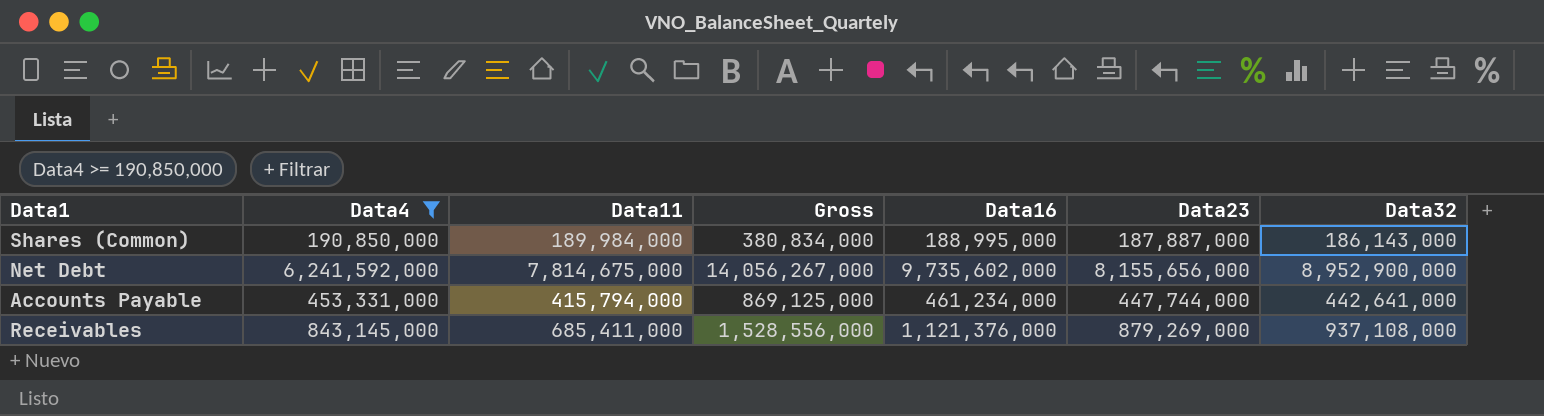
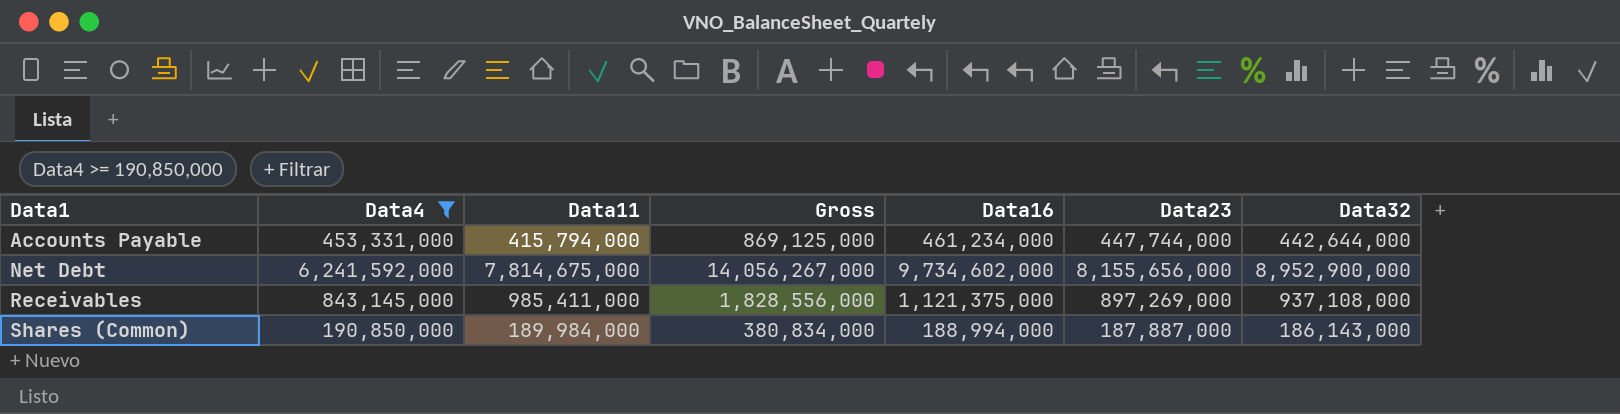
row order: none -> Data1 ascending
Accounts Payable | Data32: 442,641,000 -> 442,644,000
Net Debt | Data16: 9,735,602,000 -> 9,734,602,000
Receivables | Data11: 685,411,000 -> 985,411,000
Receivables | Gross: 1,528,556,000 -> 1,828,556,000
Receivables | Data16: 1,121,376,000 -> 1,121,375,000
Receivables | Data23: 879,269,000 -> 897,269,000
Shares (Common) | Data16: 188,995,000 -> 188,994,000

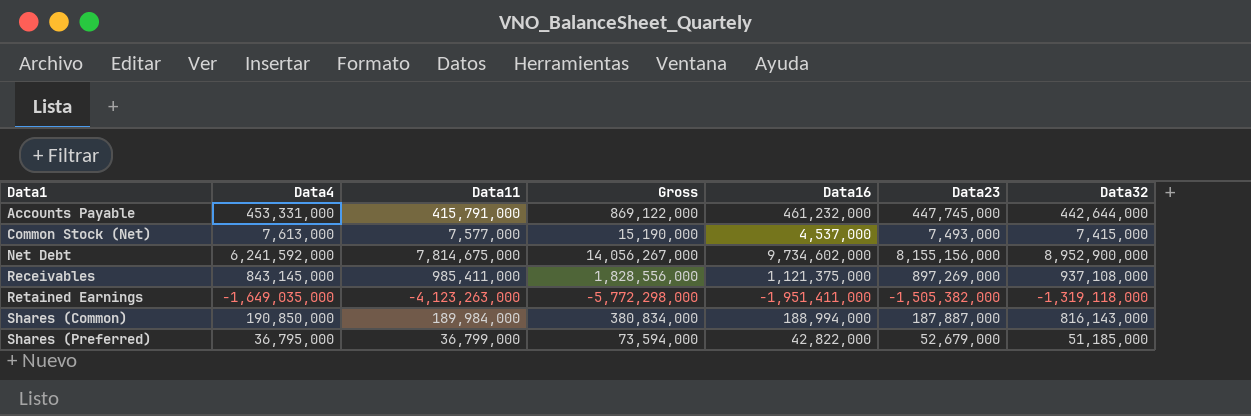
filter: Data4 >= 190,850,000 -> none
Accounts Payable | Data11: 415,794,000 -> 415,791,000
Accounts Payable | Gross: 869,125,000 -> 869,122,000
Accounts Payable | Data16: 461,234,000 -> 461,232,000
Accounts Payable | Data23: 447,744,000 -> 447,745,000
Net Debt | Data23: 8,155,656,000 -> 8,155,156,000
Shares (Common) | Data32: 186,143,000 -> 816,143,000

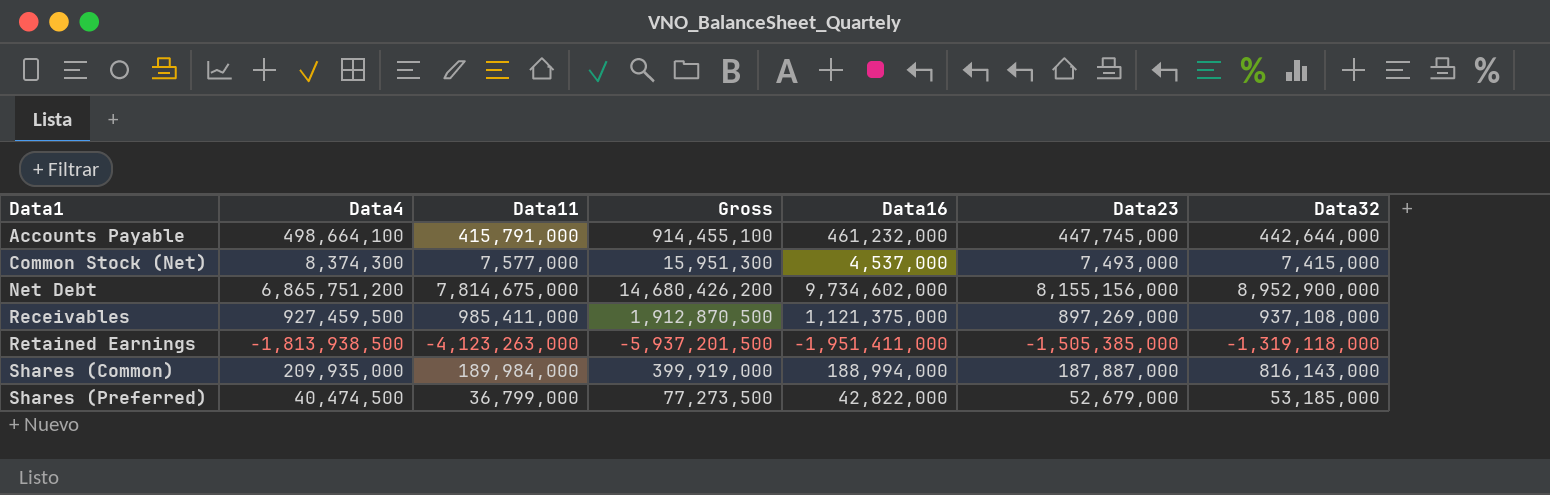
Accounts Payable | Data4: 453,331,000 -> 498,664,100
Accounts Payable | Gross: 869,122,000 -> 914,455,100
Common Stock (Net) | Data4: 7,613,000 -> 8,374,300
Common Stock (Net) | Gross: 15,190,000 -> 15,951,300
Net Debt | Data4: 6,241,592,000 -> 6,865,751,200
Net Debt | Gross: 14,056,267,000 -> 14,680,426,200
Receivables | Data4: 843,145,000 -> 927,459,500
Receivables | Gross: 1,828,556,000 -> 1,912,870,500
Retained Earnings | Data4: -1,649,035,000 -> -1,813,938,500
Retained Earnings | Gross: -5,772,298,000 -> -5,937,201,500
Retained Earnings | Data23: -1,505,382,000 -> -1,505,385,000
Shares (Common) | Data4: 190,850,000 -> 209,935,000
Shares (Common) | Gross: 380,834,000 -> 399,919,000
Shares (Preferred) | Data4: 36,795,000 -> 40,474,500
Shares (Preferred) | Gross: 73,594,000 -> 77,273,500
Shares (Preferred) | Data32: 51,185,000 -> 53,185,000

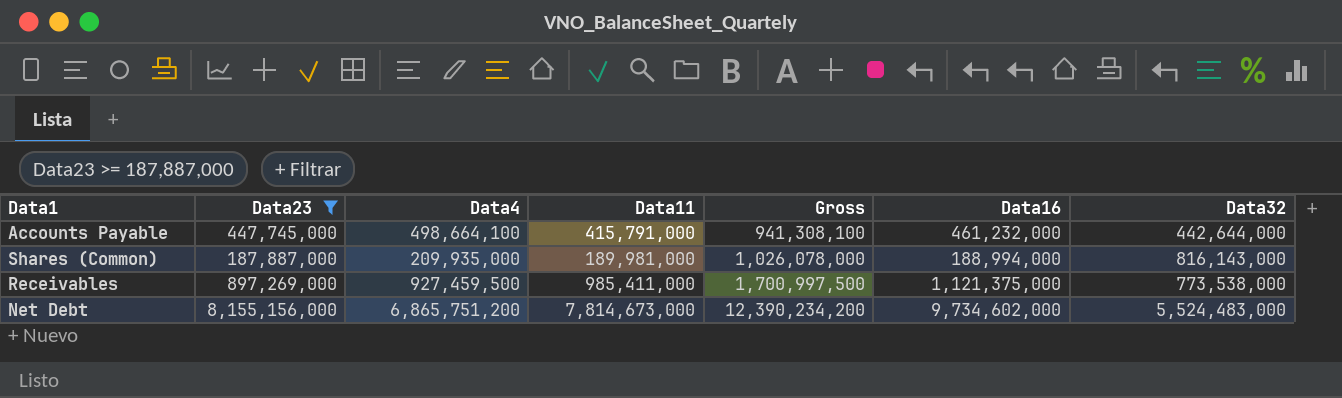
filter: none -> Data23 >= 187,887,000
row order: Data1 ascending -> Gross ascending
column Data23 | position: 6 -> 2
column Gross | formula: [Data4] + [Data11] -> [Data4] + [Data32]
Shares (Common) | Data11: 189,984,000 -> 189,981,000
Receivables | Data32: 937,108,000 -> 773,538,000
Net Debt | Data11: 7,814,675,000 -> 7,814,673,000
Net Debt | Data32: 8,952,900,000 -> 5,524,483,000

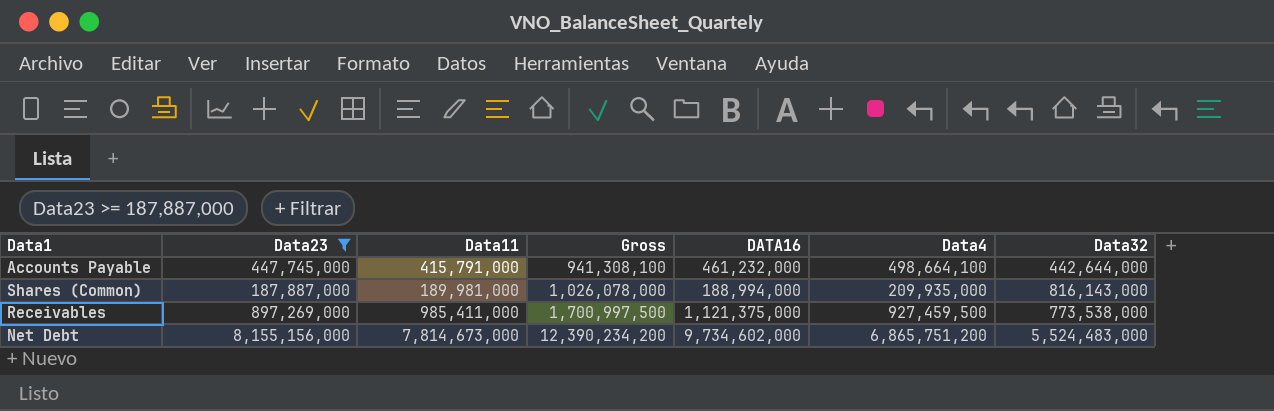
column name: Data16 -> DATA16
column Data4 | position: 3 -> 6

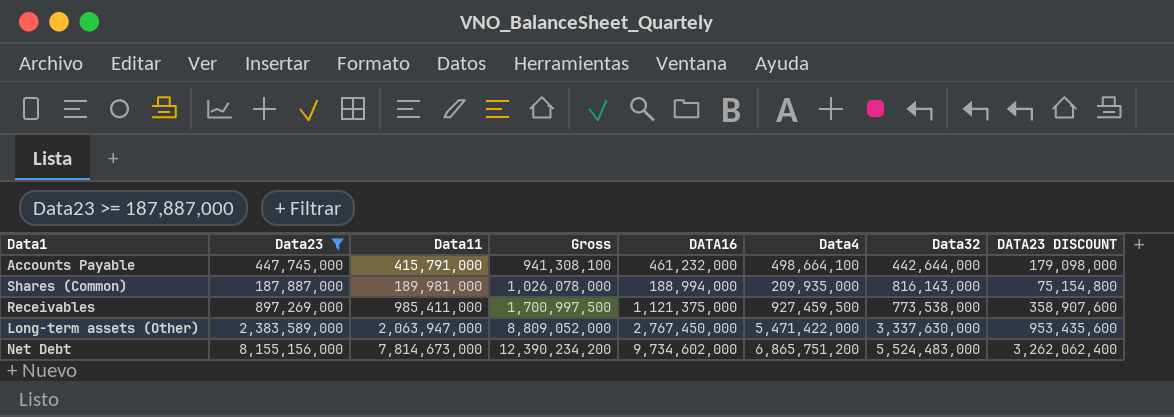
column DATA23 DISCOUNT | formula: none -> [Data23] * 0.4
row Long-term assets (Other): none -> 2,383,589,000 | 2,063,947,000 | 8,809,052,000 | 2,767,450,000 | 5,471,422,000 | 3,337,630,000 | 953,435,600

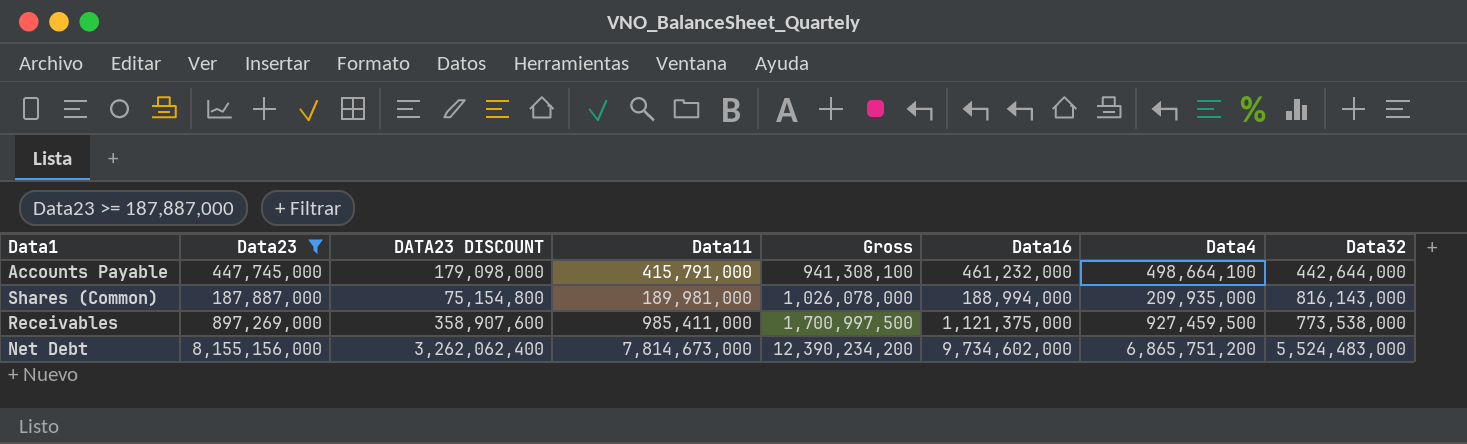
column DATA23 DISCOUNT | position: 8 -> 3
column name: DATA16 -> Data16
row Long-term assets (Other): 2,383,589,000 | 2,063,947,000 | 8,809,052,000 | 2,767,450,000 | 5,471,422,000 | 3,337,630,000 | 953,435,600 -> none

